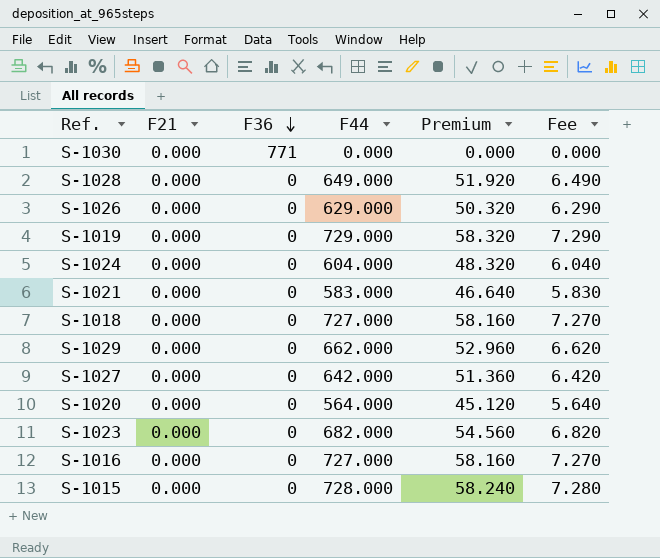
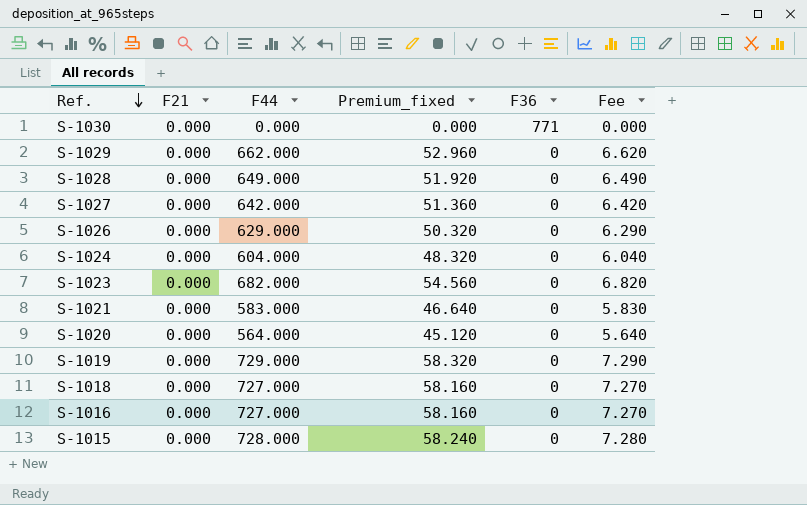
row order: F36 descending -> Ref. descending
column name: Premium -> Premium_fixed
column F36 | position: 3 -> 5

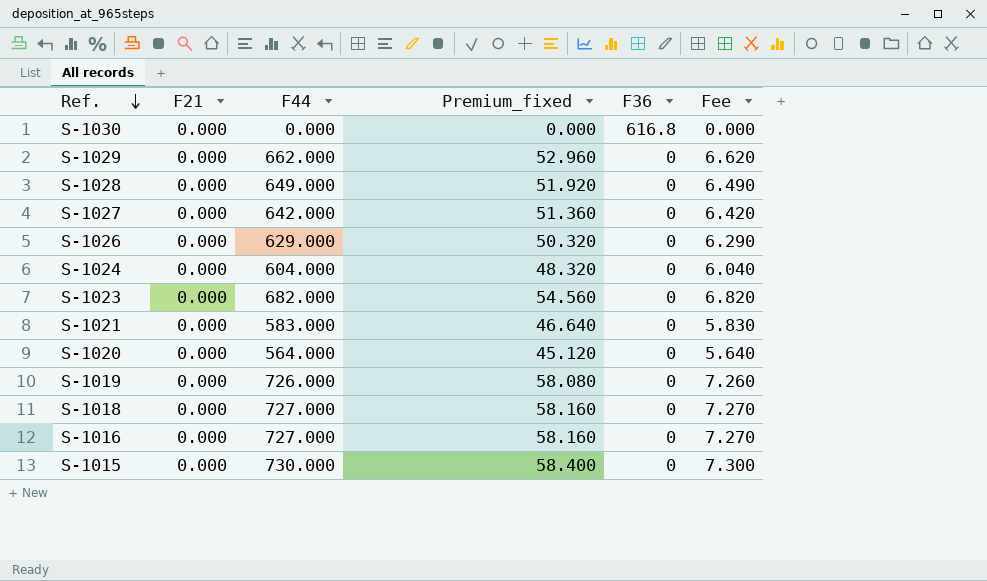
S-1030 | F36: 771 -> 616.8
S-1019 | F44: 729.000 -> 726.000
S-1019 | Premium_fixed: 58.320 -> 58.080
S-1019 | Fee: 7.290 -> 7.260
S-1015 | F44: 728.000 -> 730.000
S-1015 | Premium_fixed: 58.240 -> 58.400
S-1015 | Fee: 7.280 -> 7.300

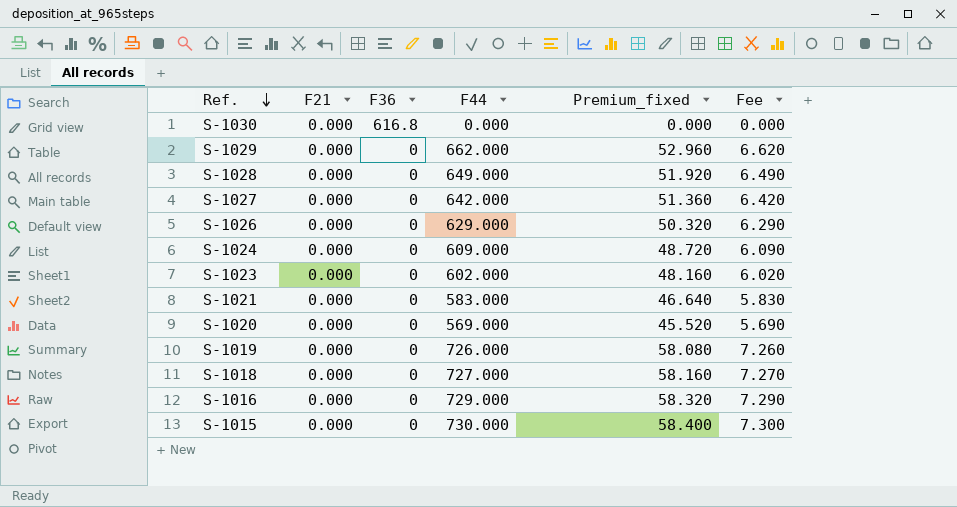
column F36 | position: 5 -> 3
S-1024 | F44: 604.000 -> 609.000
S-1024 | Premium_fixed: 48.320 -> 48.720
S-1024 | Fee: 6.040 -> 6.090
S-1023 | F44: 682.000 -> 602.000
S-1023 | Premium_fixed: 54.560 -> 48.160
S-1023 | Fee: 6.820 -> 6.020
S-1020 | F44: 564.000 -> 569.000
S-1020 | Premium_fixed: 45.120 -> 45.520
S-1020 | Fee: 5.640 -> 5.690
S-1016 | F44: 727.000 -> 729.000
S-1016 | Premium_fixed: 58.160 -> 58.320
S-1016 | Fee: 7.270 -> 7.290

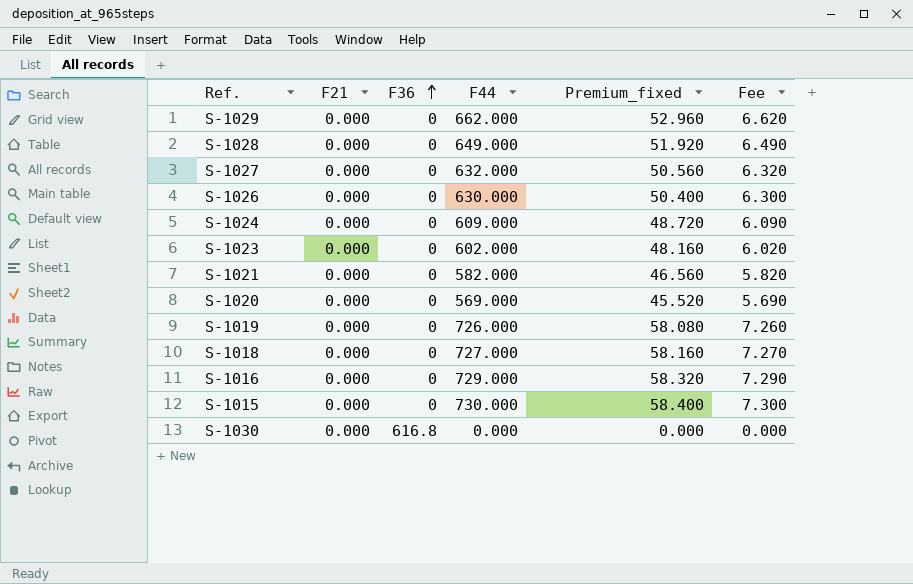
row order: Ref. descending -> F36 ascending
S-1027 | F44: 642.000 -> 632.000
S-1027 | Premium_fixed: 51.360 -> 50.560
S-1027 | Fee: 6.420 -> 6.320
S-1026 | F44: 629.000 -> 630.000
S-1026 | Premium_fixed: 50.320 -> 50.400
S-1026 | Fee: 6.290 -> 6.300
S-1021 | F44: 583.000 -> 582.000
S-1021 | Premium_fixed: 46.640 -> 46.560
S-1021 | Fee: 5.830 -> 5.820

